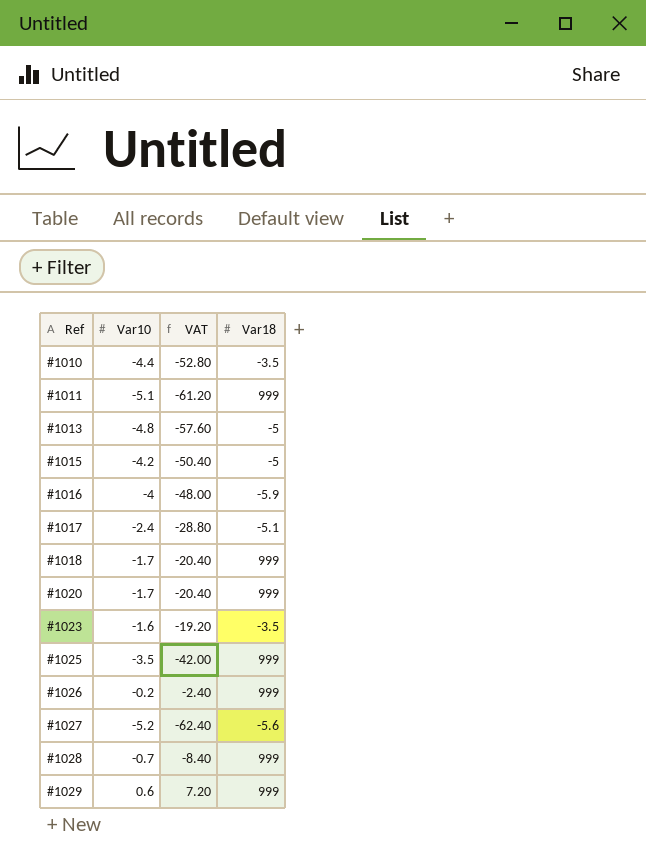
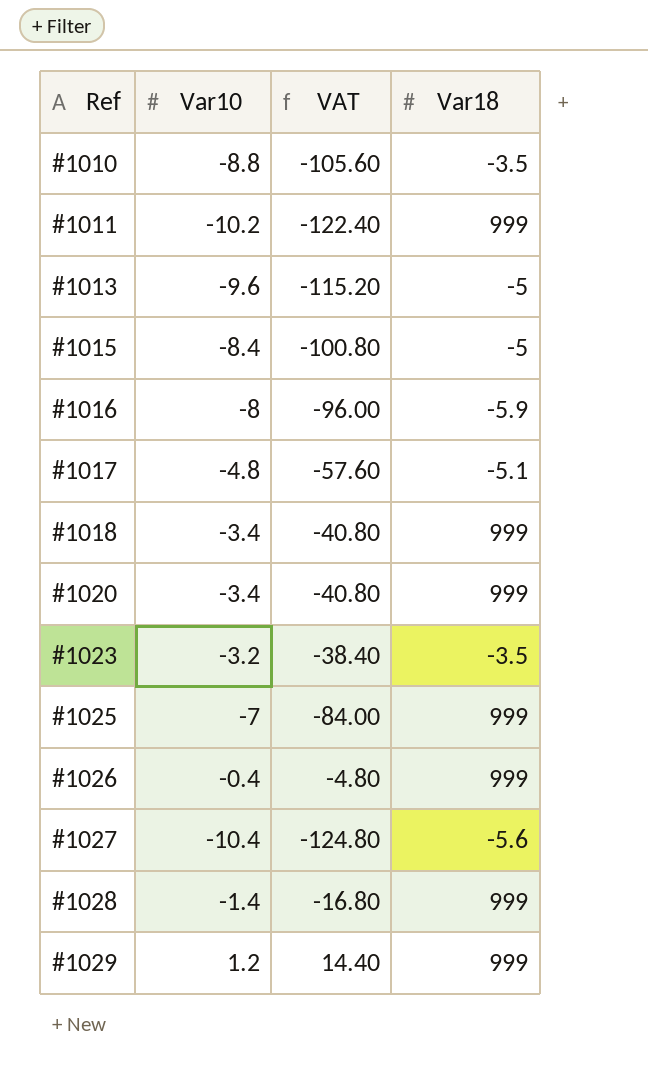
#1010 | Var10: -4.4 -> -8.8
#1010 | VAT: -52.80 -> -105.60
#1011 | Var10: -5.1 -> -10.2
#1011 | VAT: -61.20 -> -122.40
#1013 | Var10: -4.8 -> -9.6
#1013 | VAT: -57.60 -> -115.20
#1015 | Var10: -4.2 -> -8.4
#1015 | VAT: -50.40 -> -100.80
#1016 | Var10: -4 -> -8
#1016 | VAT: -48.00 -> -96.00
#1017 | Var10: -2.4 -> -4.8
#1017 | VAT: -28.80 -> -57.60
#1018 | Var10: -1.7 -> -3.4
#1018 | VAT: -20.40 -> -40.80
#1020 | Var10: -1.7 -> -3.4
#1020 | VAT: -20.40 -> -40.80
#1023 | Var10: -1.6 -> -3.2
#1023 | VAT: -19.20 -> -38.40
#1025 | Var10: -3.5 -> -7
#1025 | VAT: -42.00 -> -84.00
#1026 | Var10: -0.2 -> -0.4
#1026 | VAT: -2.40 -> -4.80
#1027 | Var10: -5.2 -> -10.4
#1027 | VAT: -62.40 -> -124.80
#1028 | Var10: -0.7 -> -1.4
#1028 | VAT: -8.40 -> -16.80
#1029 | Var10: 0.6 -> 1.2
#1029 | VAT: 7.20 -> 14.40

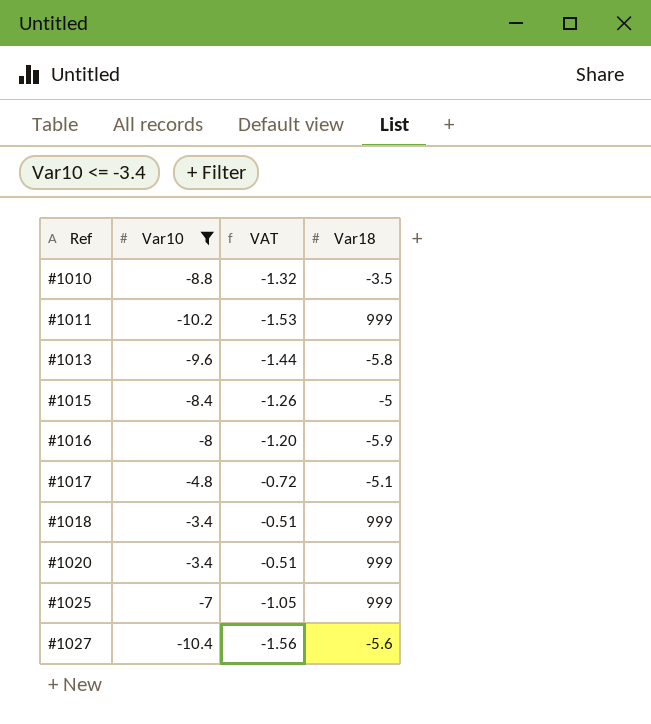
filter: none -> Var10 <= -3.4
column VAT | formula: [Var10] * 12 -> [Var10] * 0.15
#1013 | Var18: -5 -> -5.8

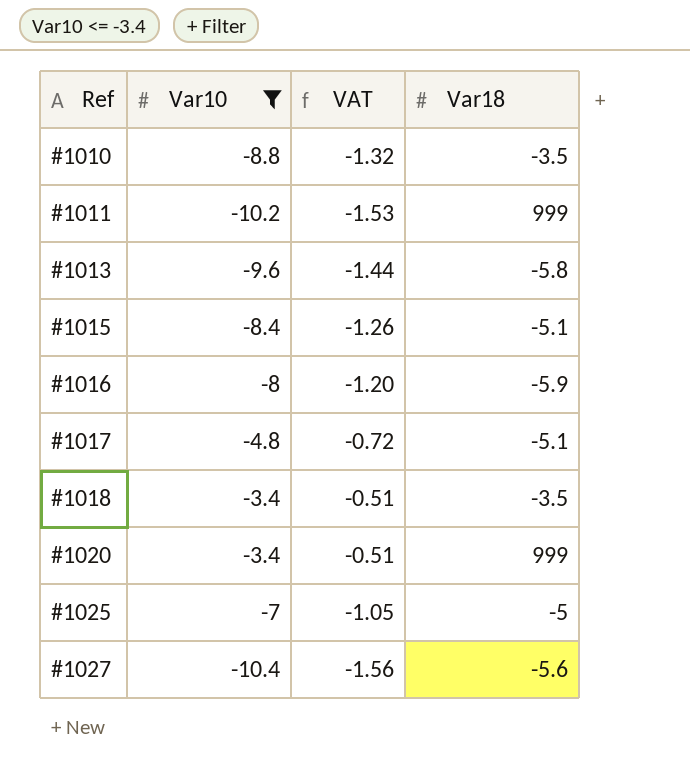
#1015 | Var18: -5 -> -5.1
#1018 | Var18: 999 -> -3.5
#1025 | Var18: 999 -> -5

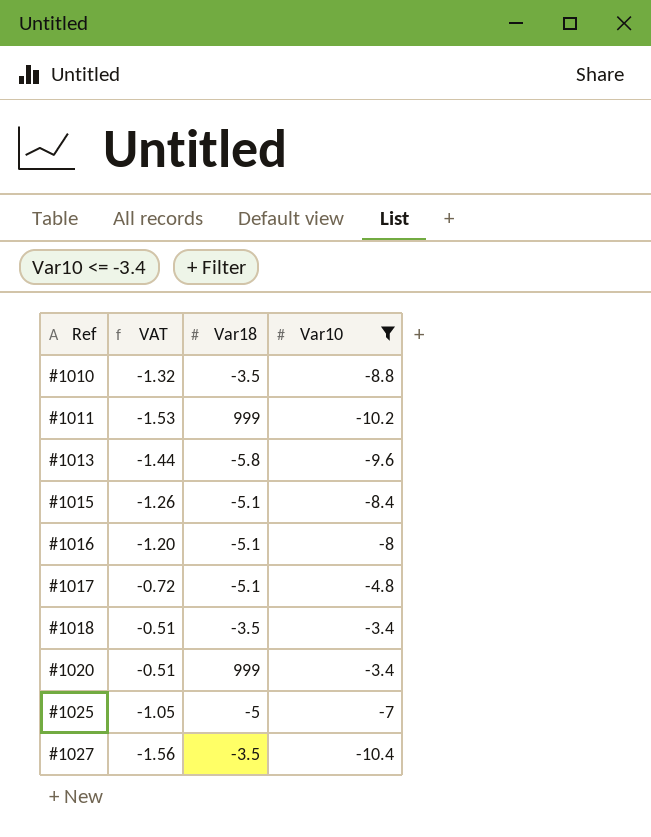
column Var10 | position: 2 -> 4
#1016 | Var18: -5.9 -> -5.1
#1027 | Var18: -5.6 -> -3.5

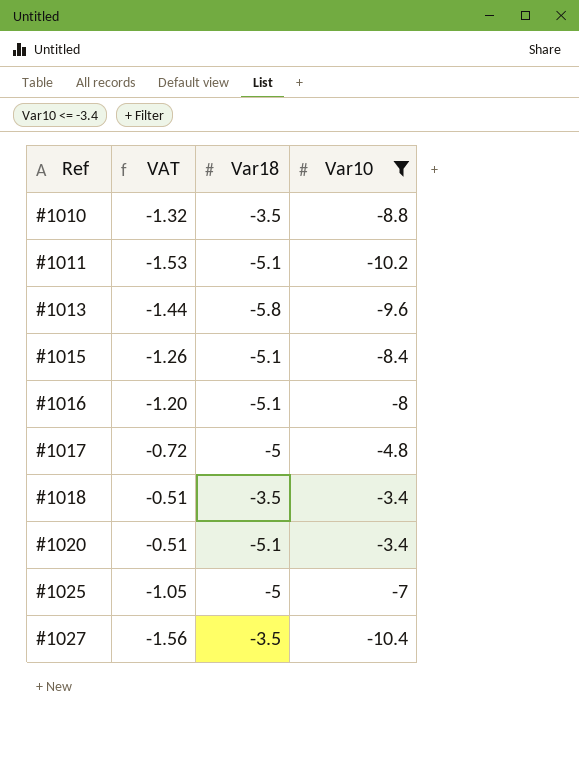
#1011 | Var18: 999 -> -5.1
#1017 | Var18: -5.1 -> -5
#1020 | Var18: 999 -> -5.1

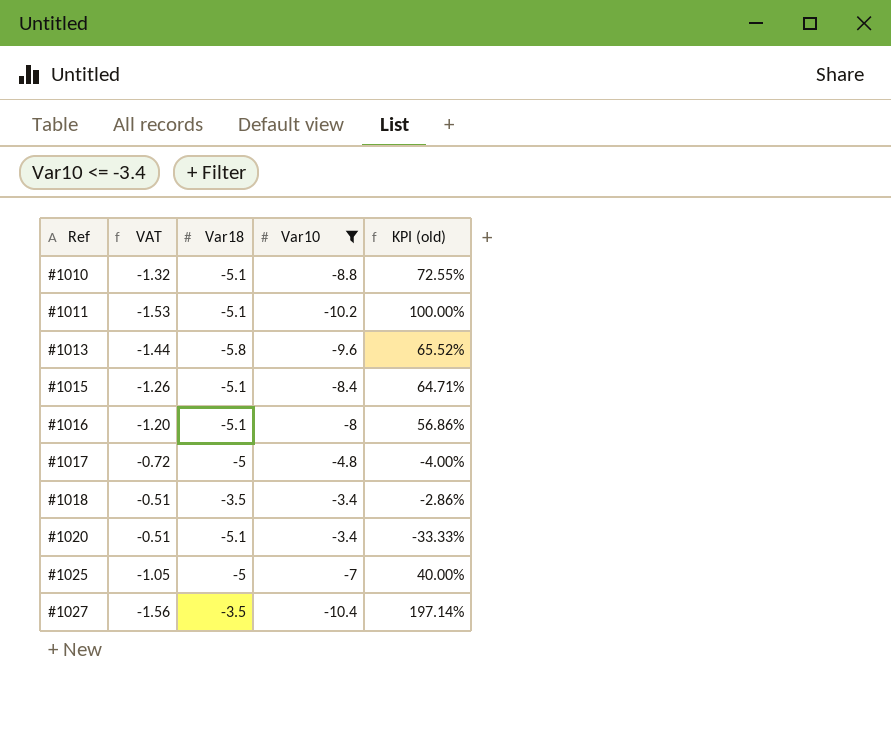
column KPI (old) | formula: none -> ([Var10] - [Var18]) / [Var18]
#1010 | Var18: -3.5 -> -5.1

